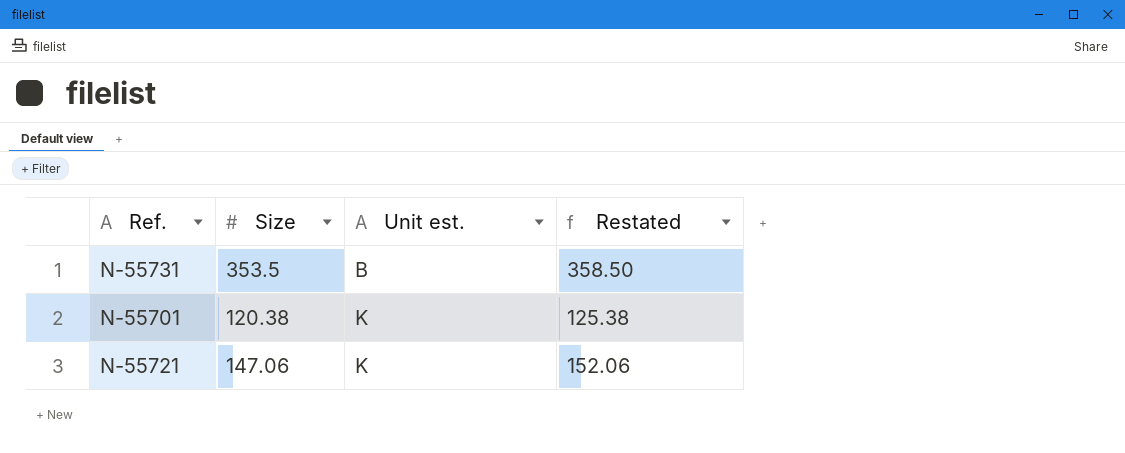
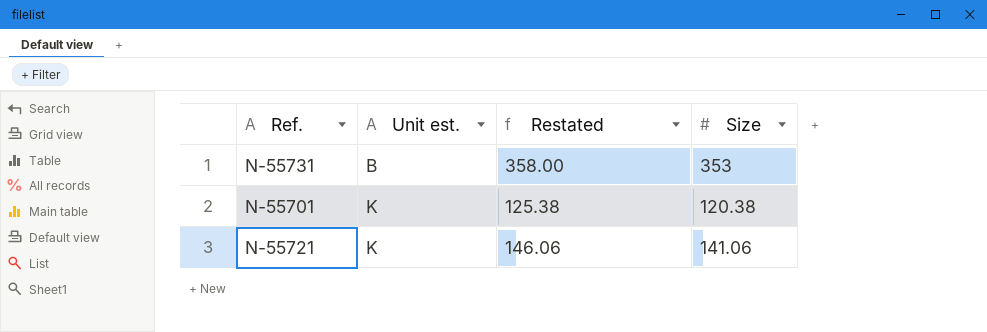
column Size | position: 2 -> 4
N-55731 | Restated: 358.50 -> 358.00
N-55731 | Size: 353.5 -> 353
N-55721 | Restated: 152.06 -> 146.06
N-55721 | Size: 147.06 -> 141.06

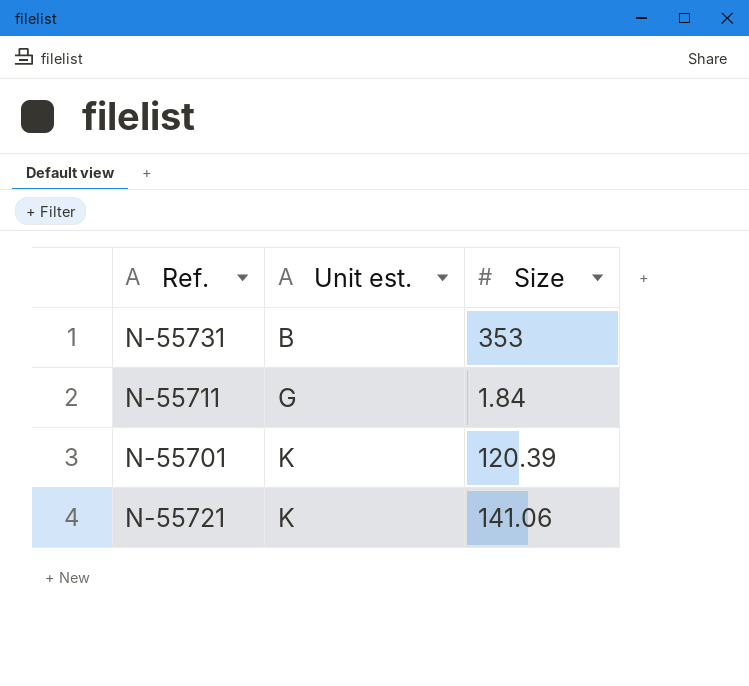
column Restated | formula: [Size] + 5 -> none
row N-55711: none -> G | 1.84
N-55701 | Size: 120.38 -> 120.39

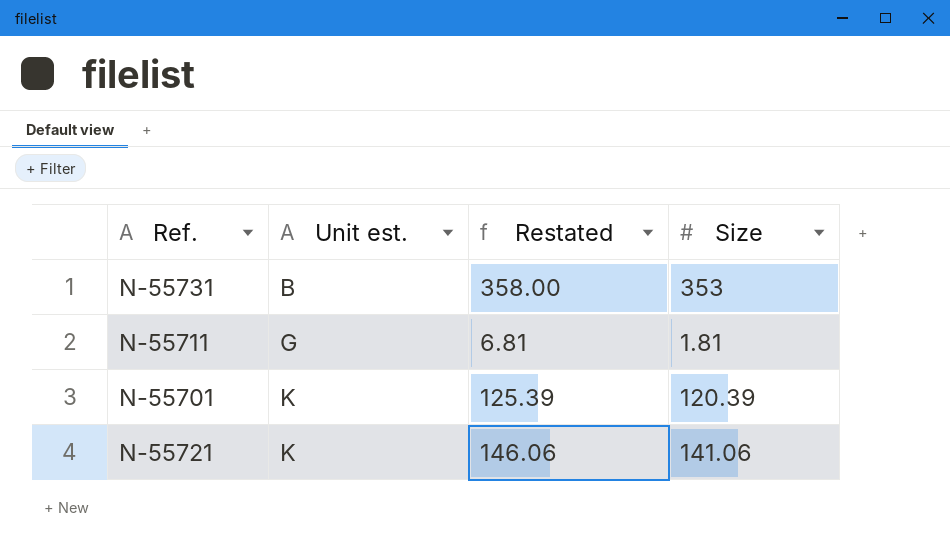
column Restated | formula: none -> [Size] + 5
N-55711 | Size: 1.84 -> 1.81

